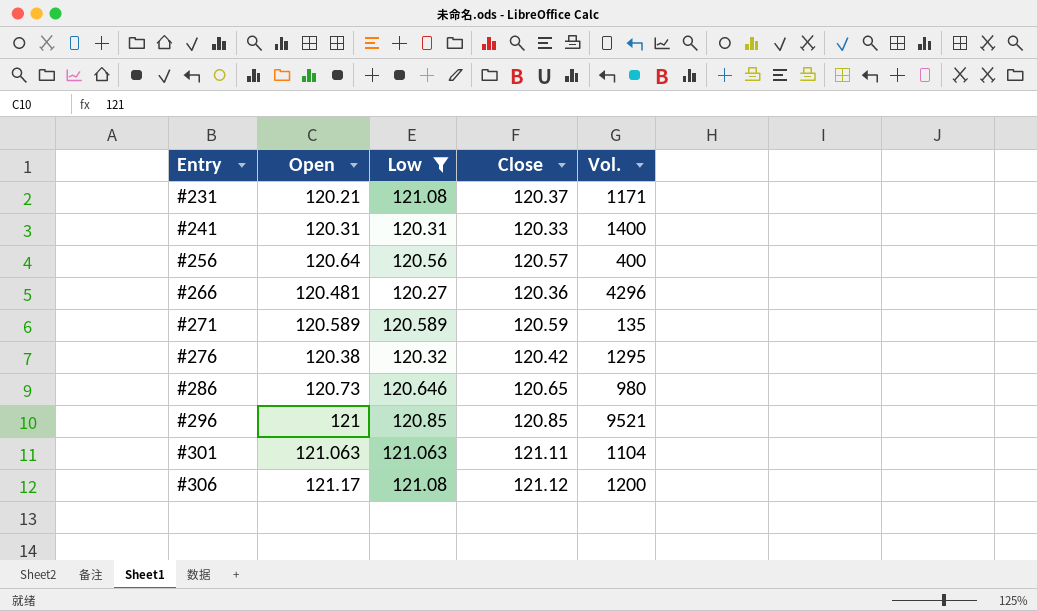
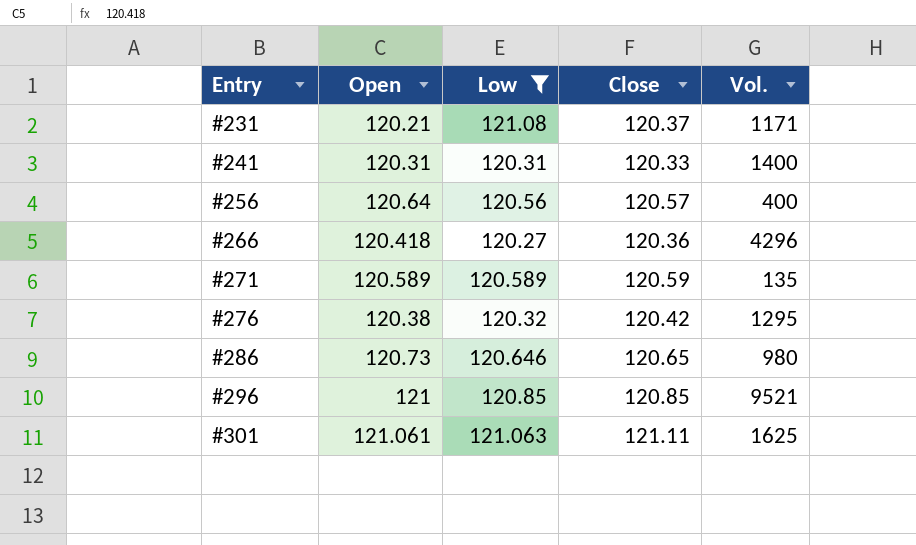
row #306: 121.17 | 121.08 | 121.12 | 1200 -> none
#266 | Open: 120.481 -> 120.418
#301 | Open: 121.063 -> 121.061
#301 | Vol.: 1104 -> 1625

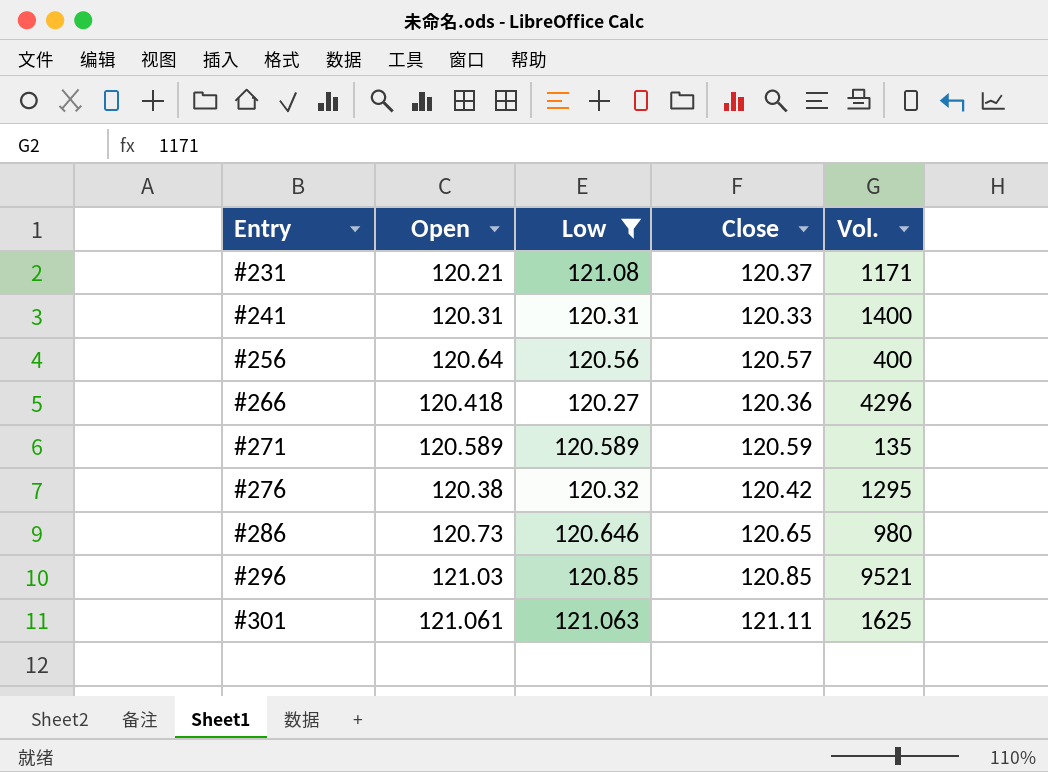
#296 | Open: 121 -> 121.03

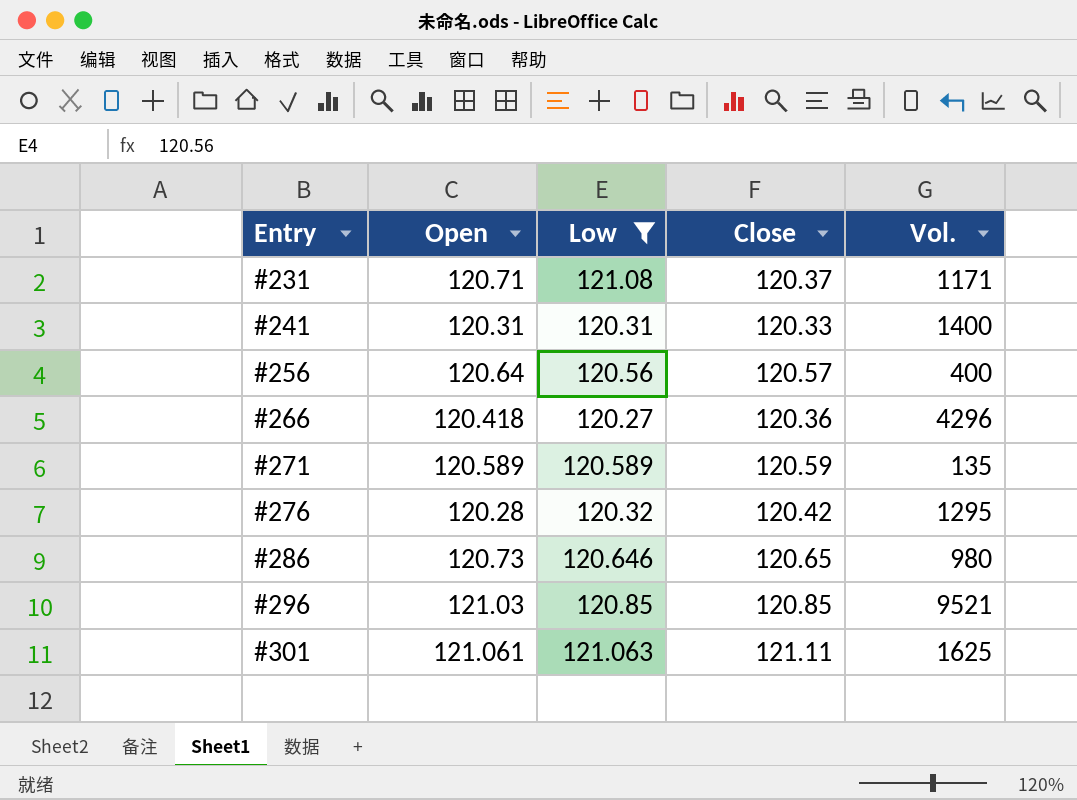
#231 | Open: 120.21 -> 120.71
#276 | Open: 120.38 -> 120.28

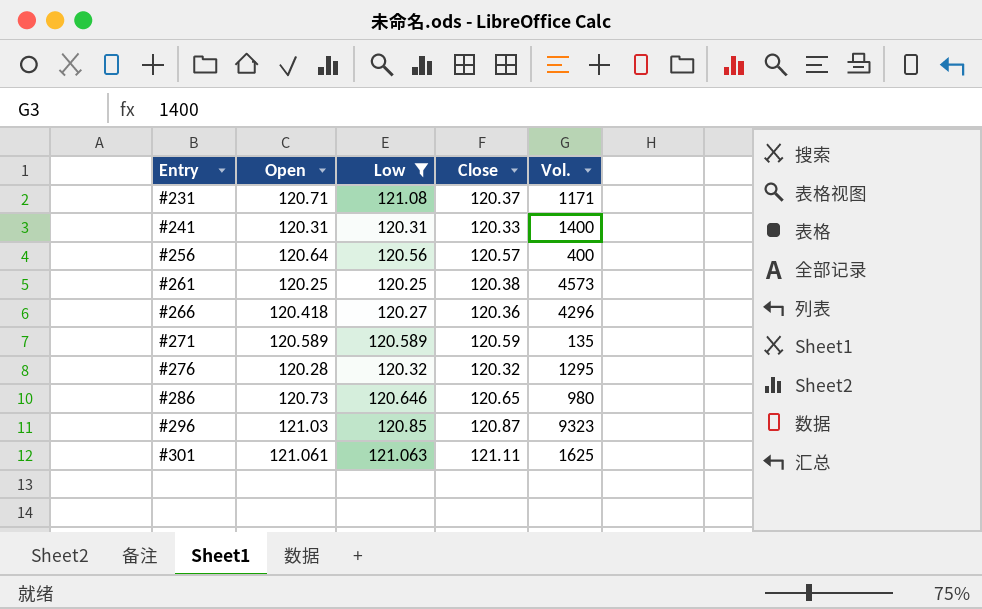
row #261: none -> 120.25 | 120.25 | 120.38 | 4573
#276 | Close: 120.42 -> 120.32
#296 | Close: 120.85 -> 120.87
#296 | Vol.: 9521 -> 9323

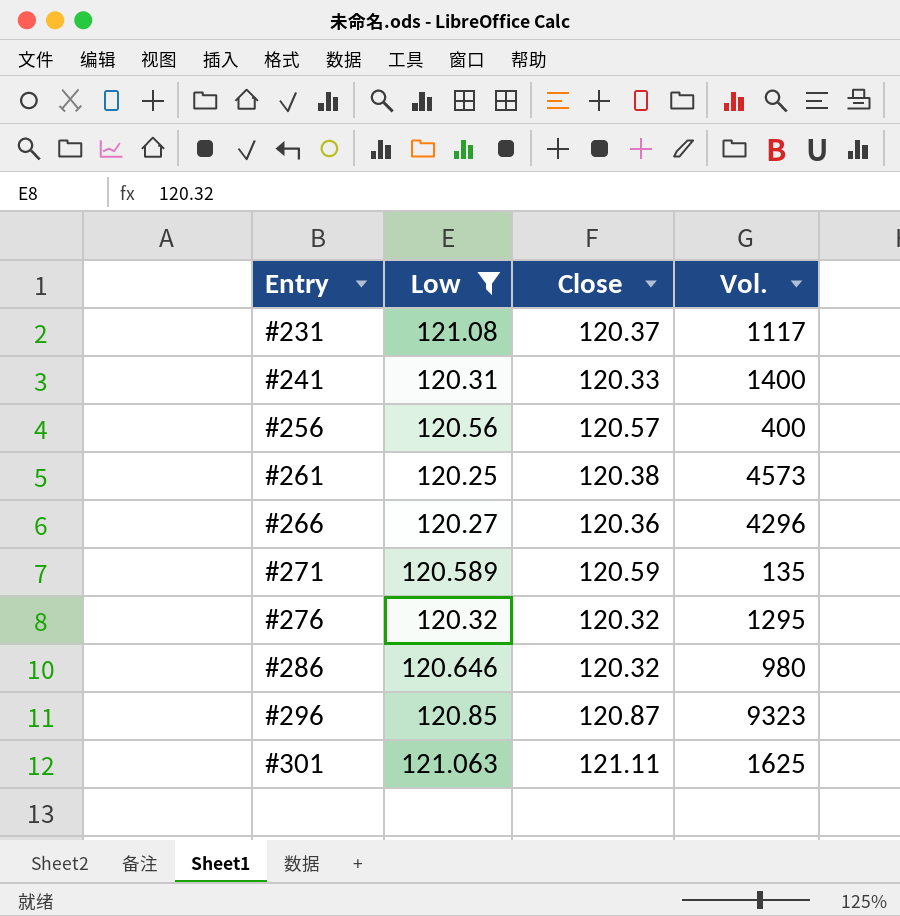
column Open | position: 2 -> none
#231 | Vol.: 1171 -> 1117
#286 | Close: 120.65 -> 120.32

